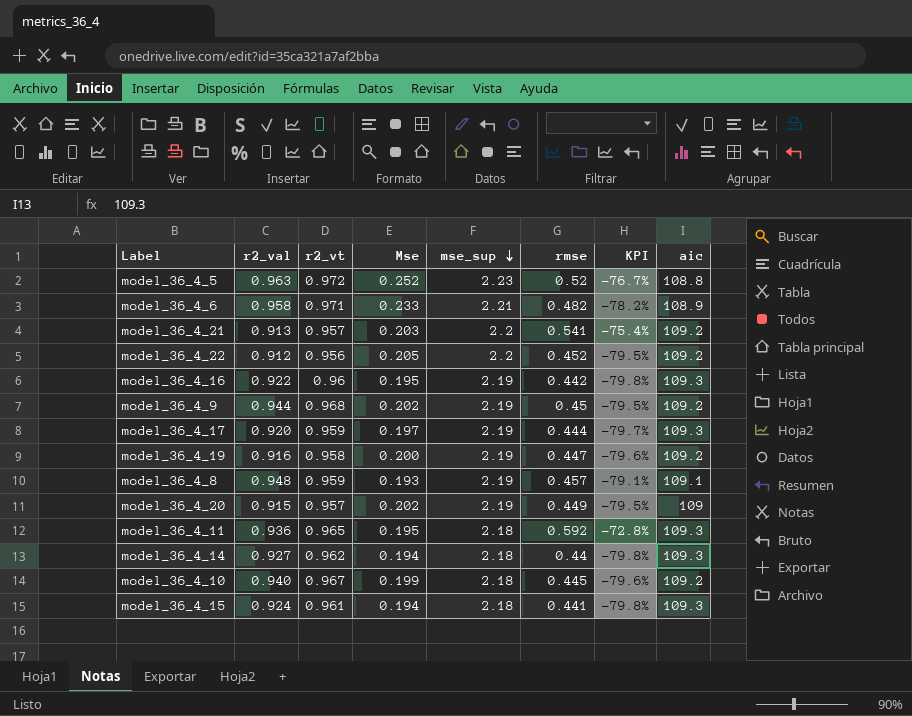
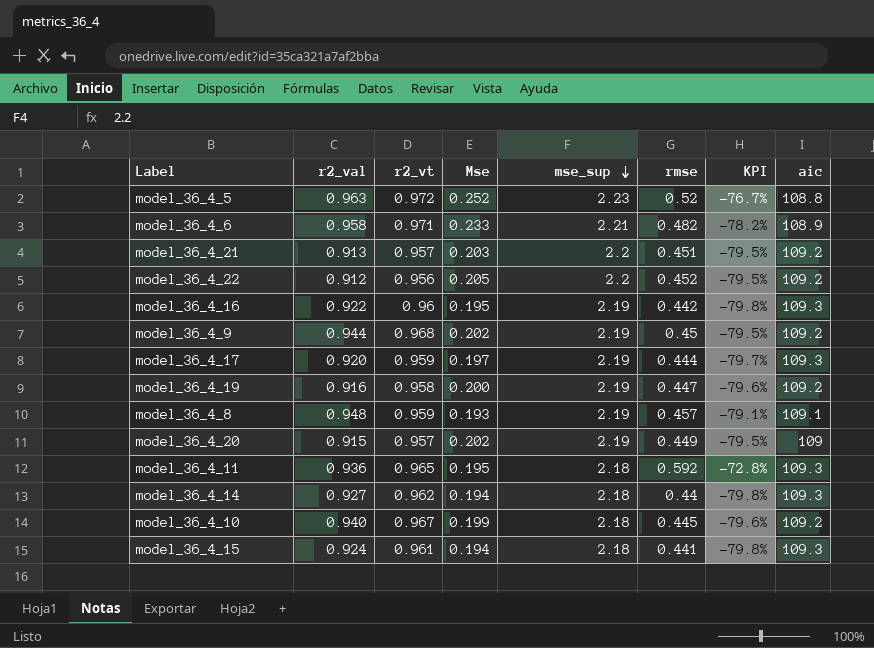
model_36_4_21 | rmse: 0.541 -> 0.451
model_36_4_21 | KPI: -75.4% -> -79.5%

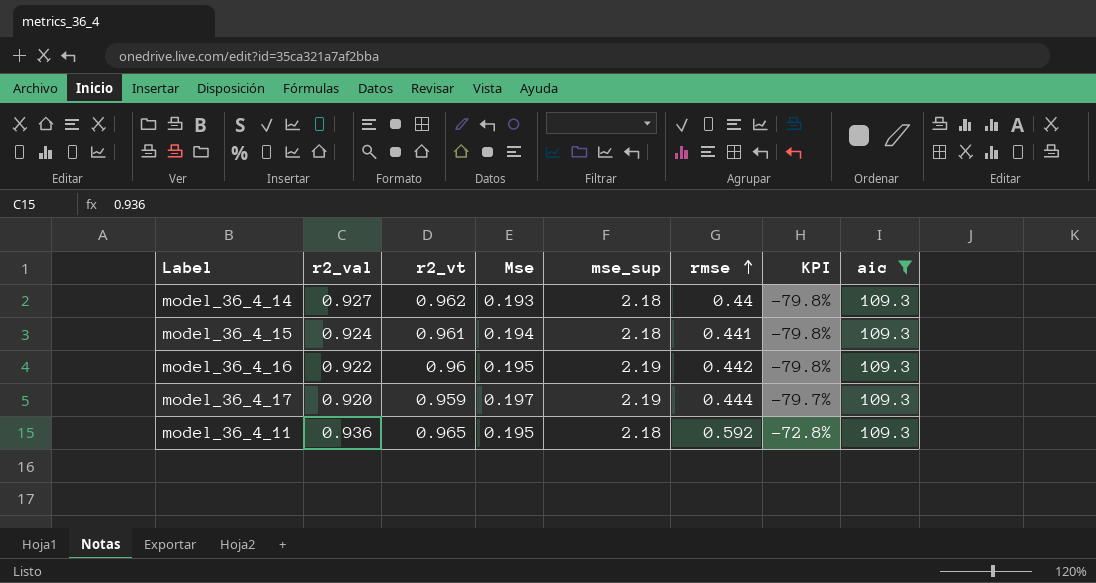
filter: none -> aic = 109.3
row order: mse_sup descending -> rmse ascending
model_36_4_14 | Mse: 0.194 -> 0.193

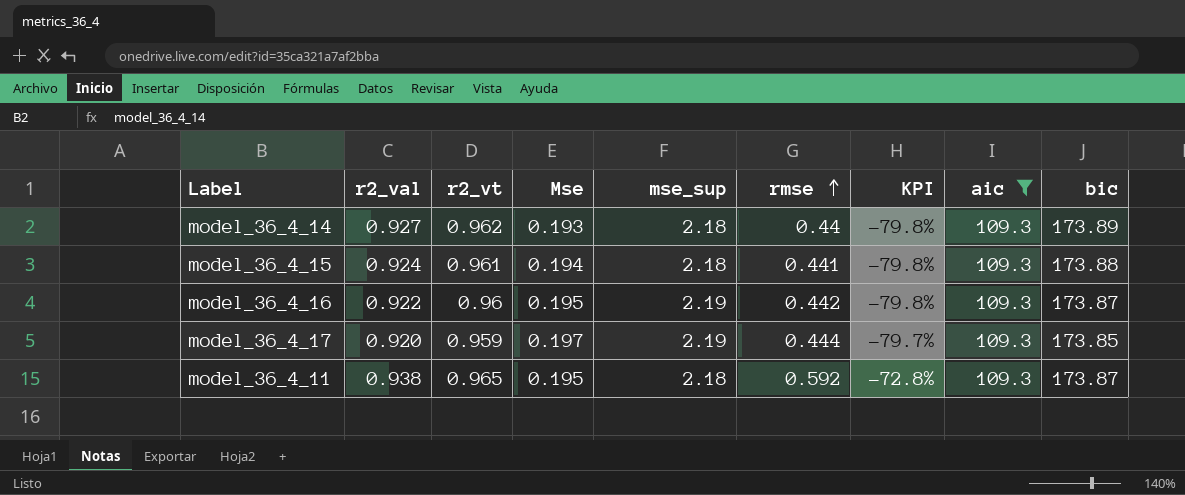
column bic | position: none -> 9
model_36_4_11 | r2_val: 0.936 -> 0.938

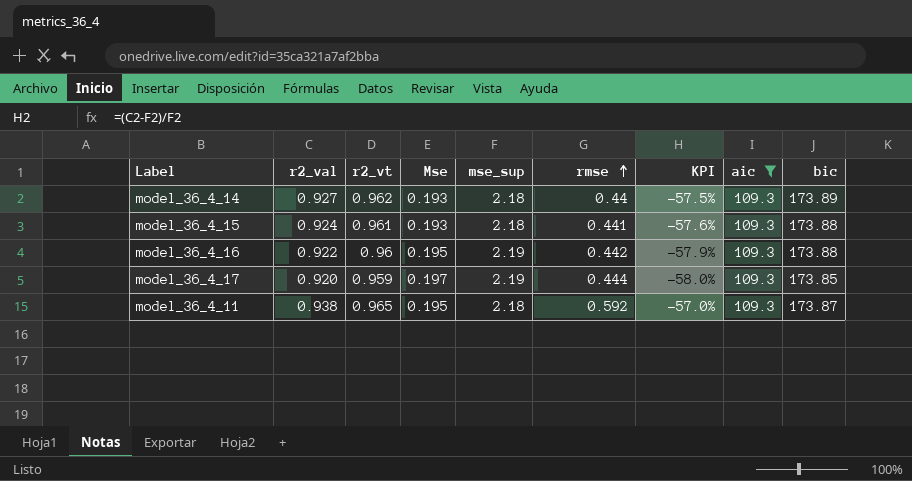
column KPI | formula: ([rmse] - [mse_sup]) / [mse_sup] -> ([r2_val] - [mse_sup]) / [mse_sup]
model_36_4_15 | Mse: 0.194 -> 0.193
model_36_4_16 | bic: 173.87 -> 173.88

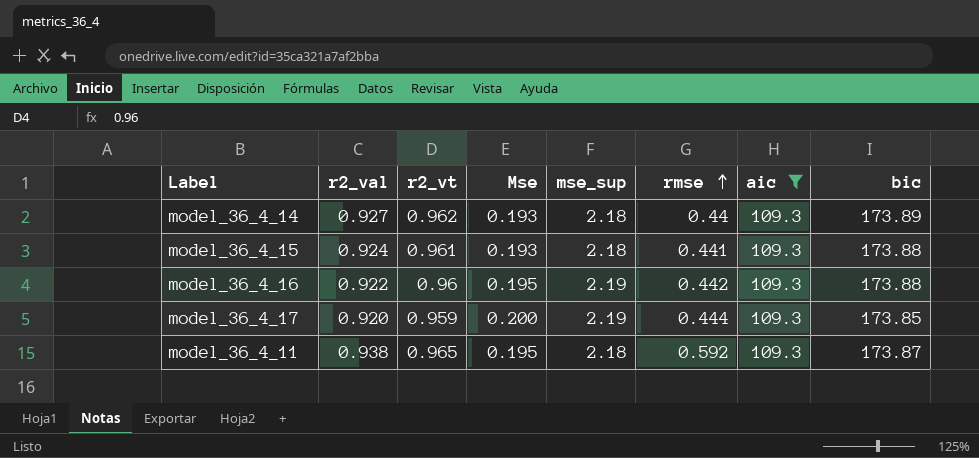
column KPI | formula: ([r2_val] - [mse_sup]) / [mse_sup] -> none
model_36_4_17 | Mse: 0.197 -> 0.200

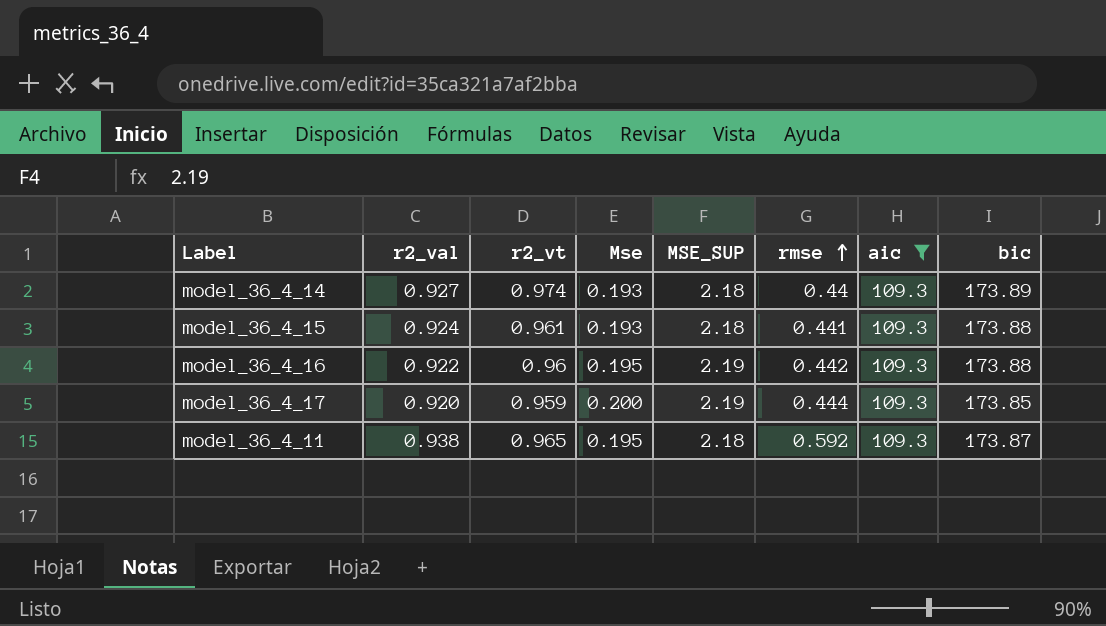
column name: mse_sup -> MSE_SUP
model_36_4_14 | r2_vt: 0.962 -> 0.974

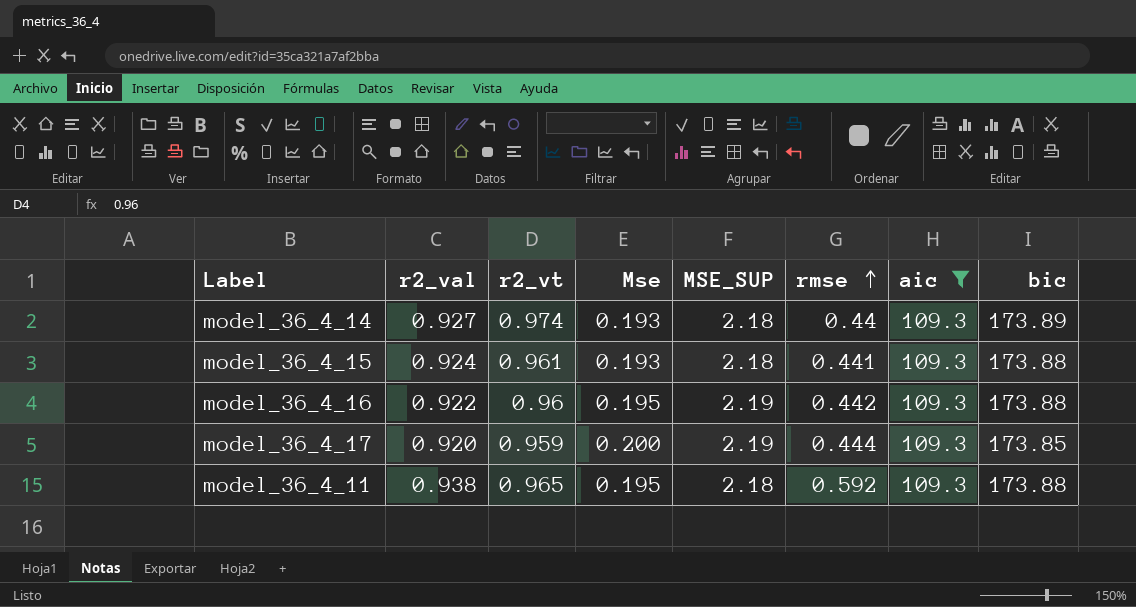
model_36_4_11 | bic: 173.87 -> 173.88

